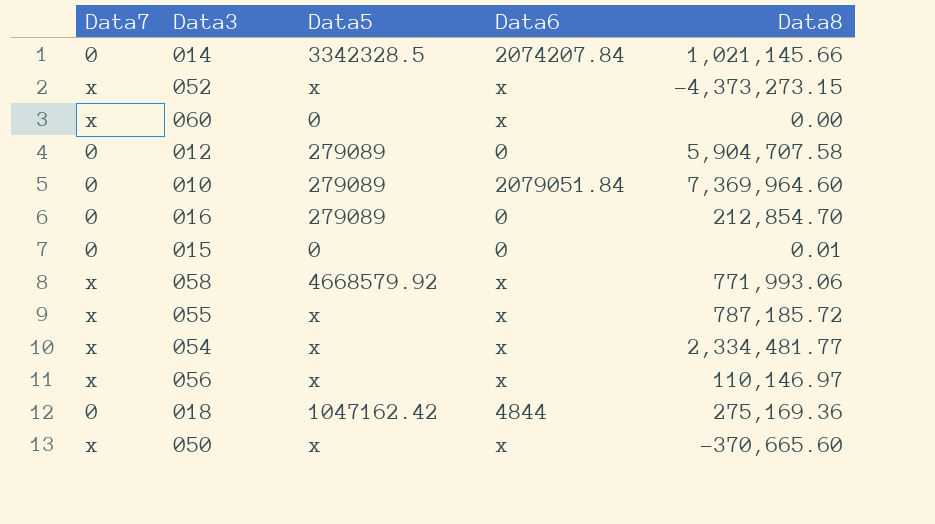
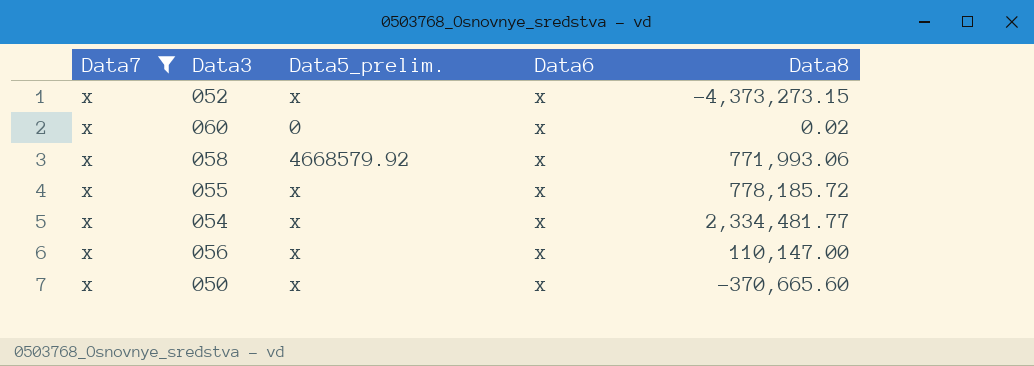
filter: none -> Data7 = х
column name: Data5 -> Data5_prelim.
060 | Data8: 0.00 -> 0.02
055 | Data8: 787,185.72 -> 778,185.72
056 | Data8: 110,146.97 -> 110,147.00

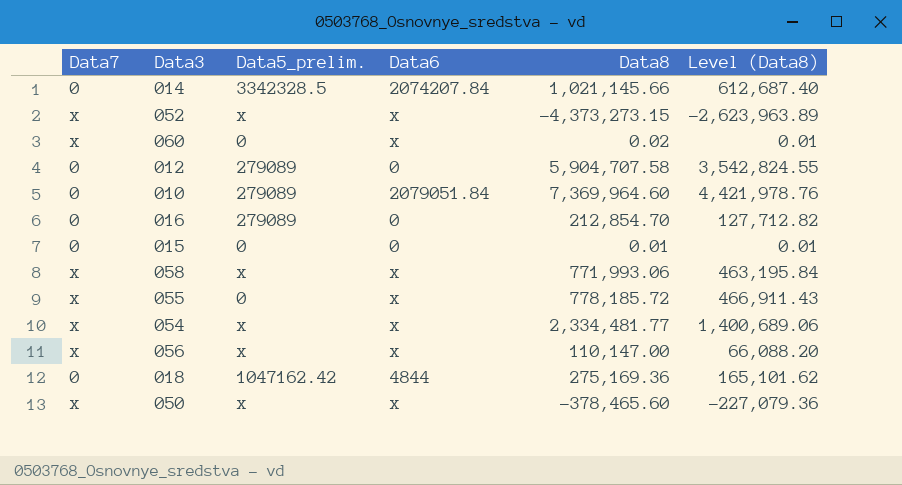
filter: Data7 = х -> none
column Level (Data8) | formula: none -> [Data8] * 0.6
058 | Data5_prelim.: 4668579.92 -> х
055 | Data5_prelim.: х -> 0
050 | Data8: -370,665.60 -> -378,465.60

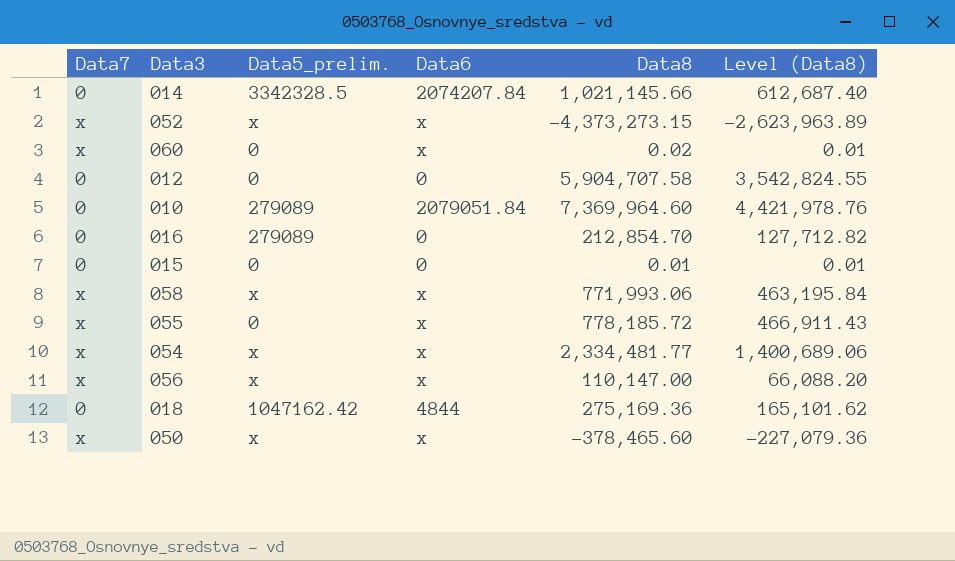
012 | Data5_prelim.: 279089 -> 0

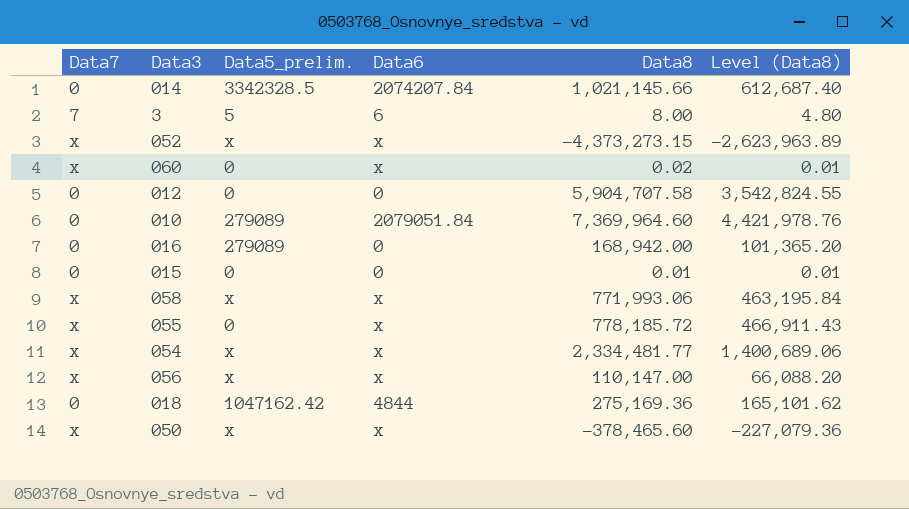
row 3: none -> 7 | 5 | 6 | 8.00 | 4.80
016 | Data8: 212,854.70 -> 168,942.00
016 | Level (Data8): 127,712.82 -> 101,365.20

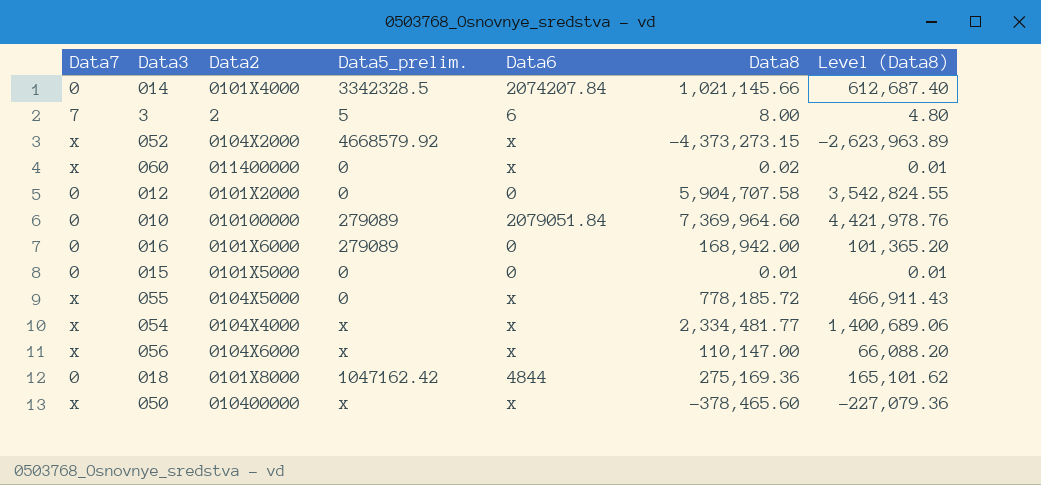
column Data2 | position: none -> 3
row 058: х | х | х | 771,993.06 | 463,195.84 -> none
052 | Data5_prelim.: х -> 4668579.92

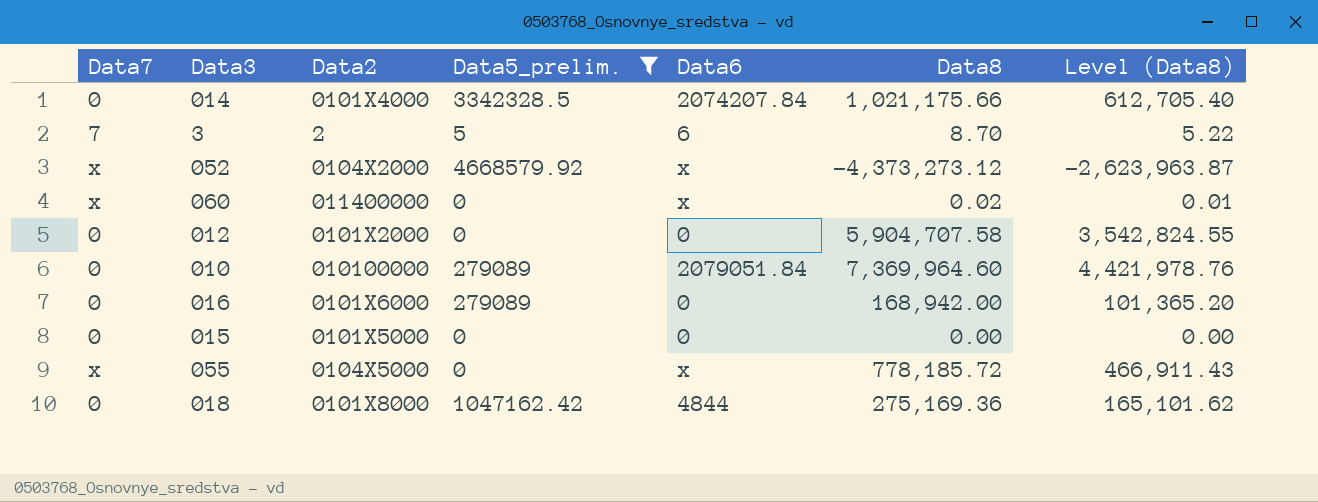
filter: none -> Data5_prelim. != х
014 | Data8: 1,021,145.66 -> 1,021,175.66
014 | Level (Data8): 612,687.40 -> 612,705.40
3 | Data8: 8.00 -> 8.70
3 | Level (Data8): 4.80 -> 5.22
052 | Data8: -4,373,273.15 -> -4,373,273.12
052 | Level (Data8): -2,623,963.89 -> -2,623,963.87
015 | Data8: 0.01 -> 0.00
015 | Level (Data8): 0.01 -> 0.00

